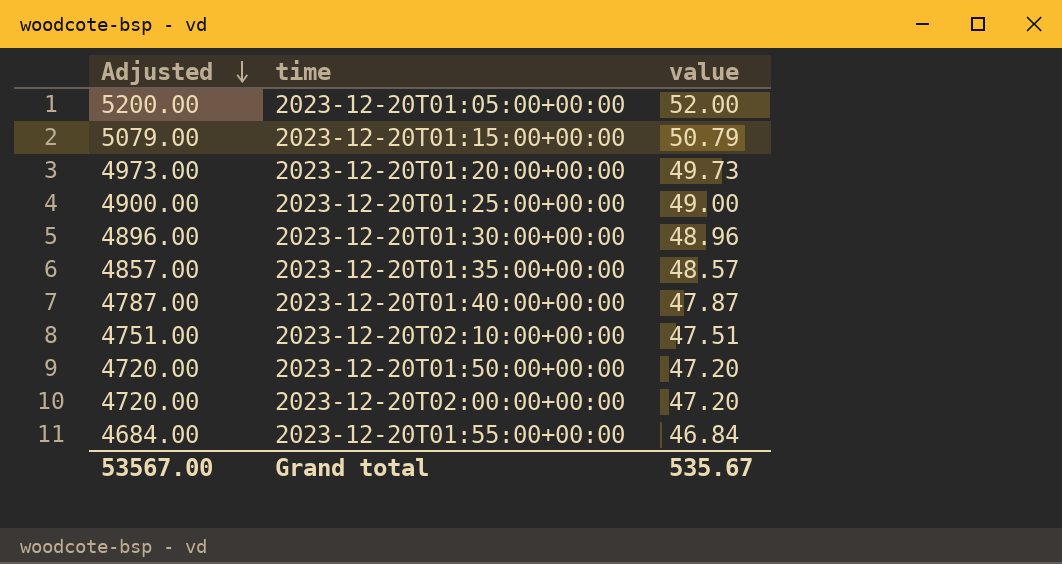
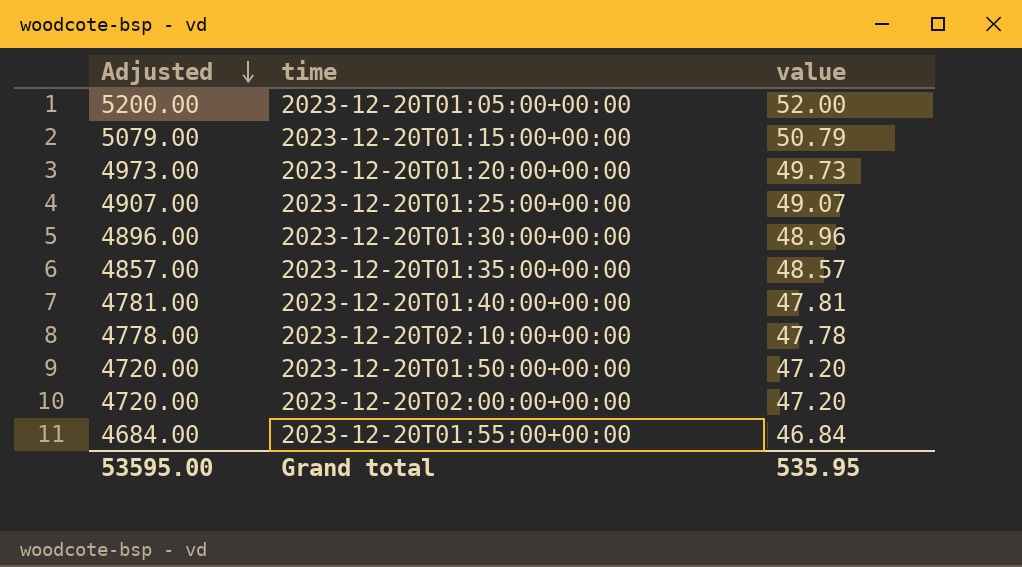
2023-12-20T01:25:00+00:00 | Adjusted: 4900.00 -> 4907.00
2023-12-20T01:25:00+00:00 | value: 49.00 -> 49.07
2023-12-20T01:40:00+00:00 | Adjusted: 4787.00 -> 4781.00
2023-12-20T01:40:00+00:00 | value: 47.87 -> 47.81
2023-12-20T02:10:00+00:00 | Adjusted: 4751.00 -> 4778.00
2023-12-20T02:10:00+00:00 | value: 47.51 -> 47.78
Grand total | Adjusted: 53567.00 -> 53595.00
Grand total | value: 535.67 -> 535.95

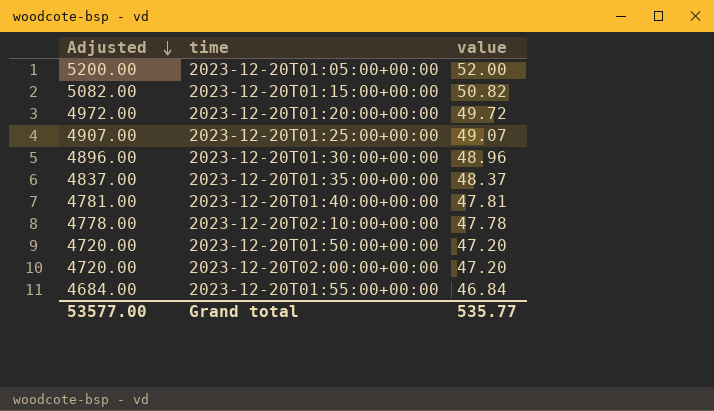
2023-12-20T01:15:00+00:00 | Adjusted: 5079.00 -> 5082.00
2023-12-20T01:15:00+00:00 | value: 50.79 -> 50.82
2023-12-20T01:20:00+00:00 | Adjusted: 4973.00 -> 4972.00
2023-12-20T01:20:00+00:00 | value: 49.73 -> 49.72
2023-12-20T01:35:00+00:00 | Adjusted: 4857.00 -> 4837.00
2023-12-20T01:35:00+00:00 | value: 48.57 -> 48.37
Grand total | Adjusted: 53595.00 -> 53577.00
Grand total | value: 535.95 -> 535.77

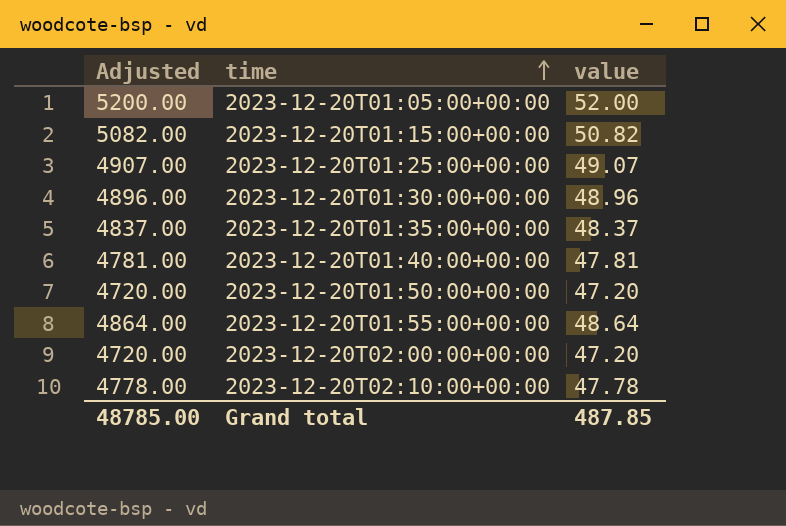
row order: Adjusted descending -> time ascending
row 2023-12-20T01:20:00+00:00: 4972.00 | 49.72 -> none
2023-12-20T01:55:00+00:00 | Adjusted: 4684.00 -> 4864.00
2023-12-20T01:55:00+00:00 | value: 46.84 -> 48.64
Grand total | Adjusted: 53577.00 -> 48785.00
Grand total | value: 535.77 -> 487.85

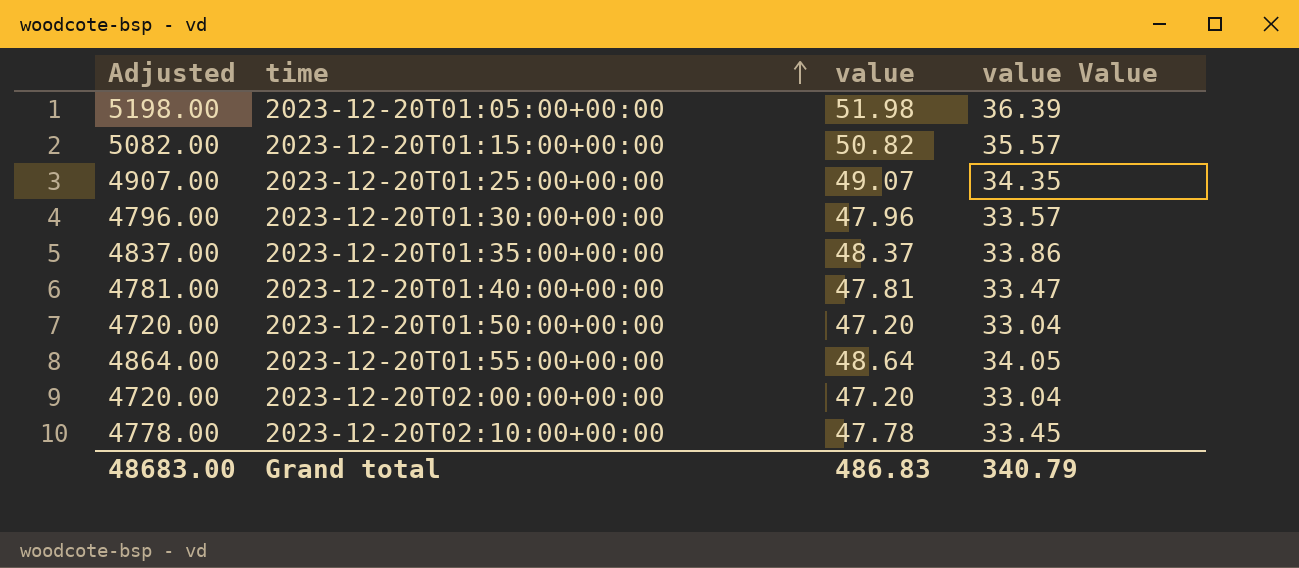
column value Value | formula: none -> [value] * 0.7
2023-12-20T01:05:00+00:00 | Adjusted: 5200.00 -> 5198.00
2023-12-20T01:05:00+00:00 | value: 52.00 -> 51.98
2023-12-20T01:30:00+00:00 | Adjusted: 4896.00 -> 4796.00
2023-12-20T01:30:00+00:00 | value: 48.96 -> 47.96
Grand total | Adjusted: 48785.00 -> 48683.00
Grand total | value: 487.85 -> 486.83

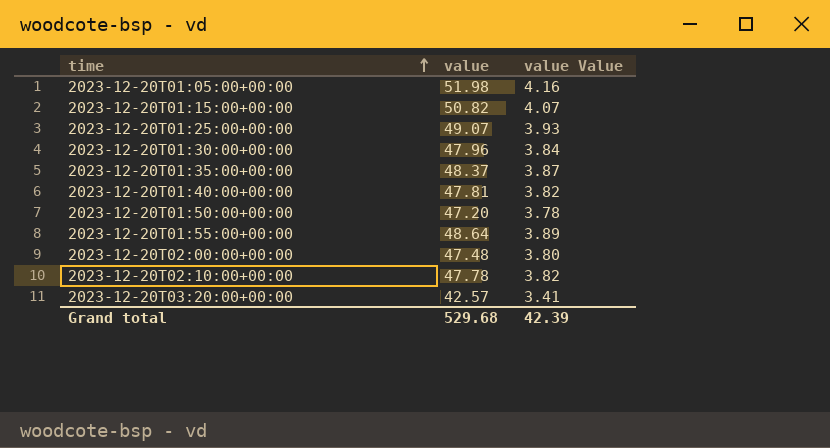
column Adjusted | formula: [value] * 100 -> none
column value Value | formula: [value] * 0.7 -> [value] * 0.08
2023-12-20T02:00:00+00:00 | value: 47.20 -> 47.48
row 2023-12-20T03:20:00+00:00: none -> 42.57 | 3.41
Grand total | value: 486.83 -> 529.68
Grand total | value Value: 340.79 -> 42.39

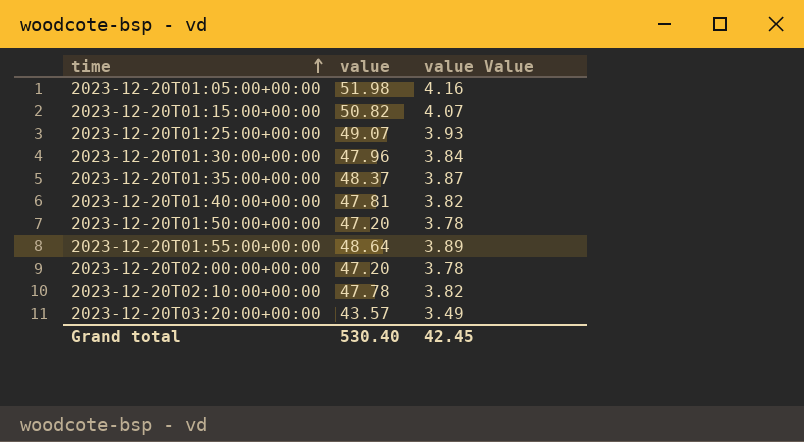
2023-12-20T02:00:00+00:00 | value: 47.48 -> 47.20
2023-12-20T02:00:00+00:00 | value Value: 3.80 -> 3.78
2023-12-20T03:20:00+00:00 | value: 42.57 -> 43.57
2023-12-20T03:20:00+00:00 | value Value: 3.41 -> 3.49
Grand total | value: 529.68 -> 530.40
Grand total | value Value: 42.39 -> 42.45

